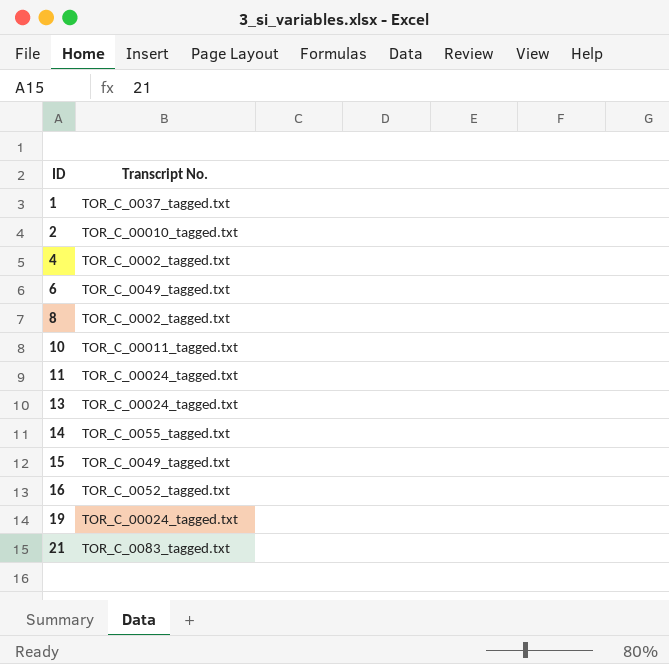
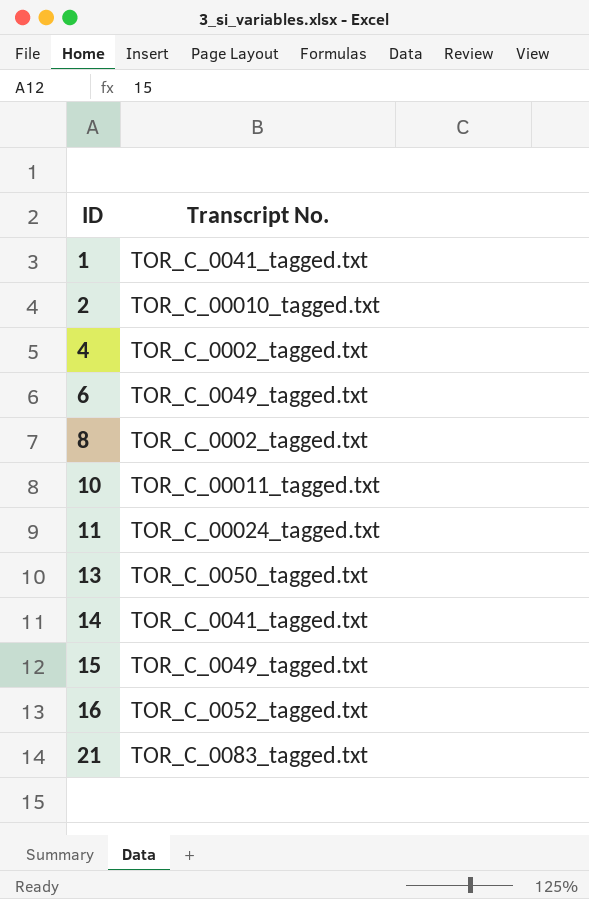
row 19: TOR_C_00024_tagged.txt -> none
1 | Transcript No.: TOR_C_0037_tagged.txt -> TOR_C_0041_tagged.txt
13 | Transcript No.: TOR_C_00024_tagged.txt -> TOR_C_0050_tagged.txt
14 | Transcript No.: TOR_C_0055_tagged.txt -> TOR_C_0041_tagged.txt

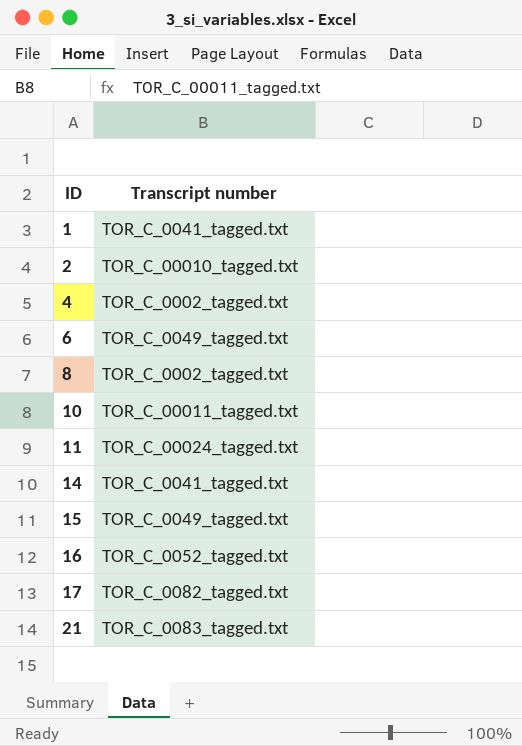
column name: Transcript No. -> Transcript number
row 13: TOR_C_0050_tagged.txt -> none
row 17: none -> TOR_C_0082_tagged.txt

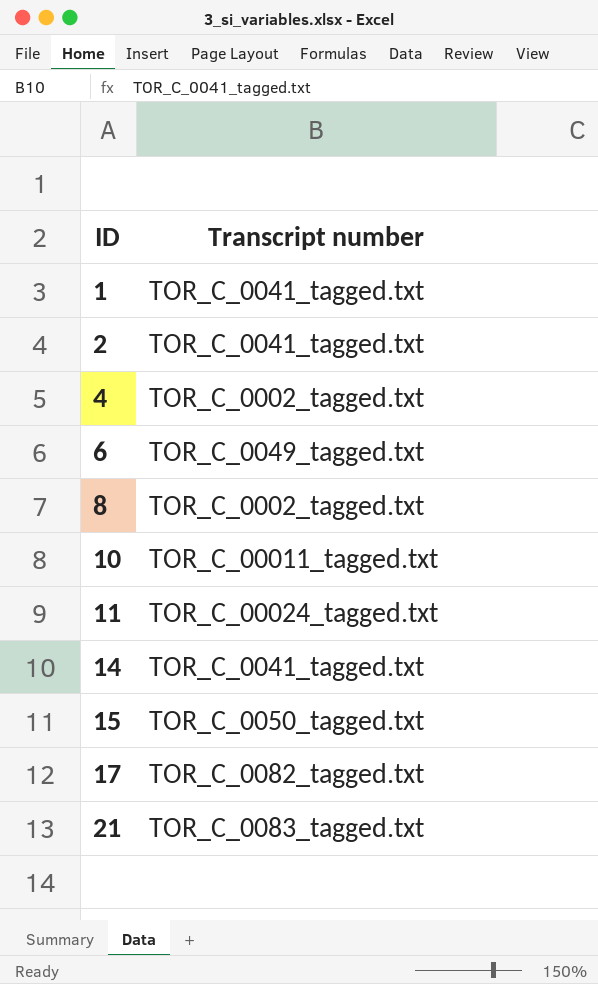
row 16: TOR_C_0052_tagged.txt -> none
2 | Transcript number: TOR_C_00010_tagged.txt -> TOR_C_0041_tagged.txt
15 | Transcript number: TOR_C_0049_tagged.txt -> TOR_C_0050_tagged.txt

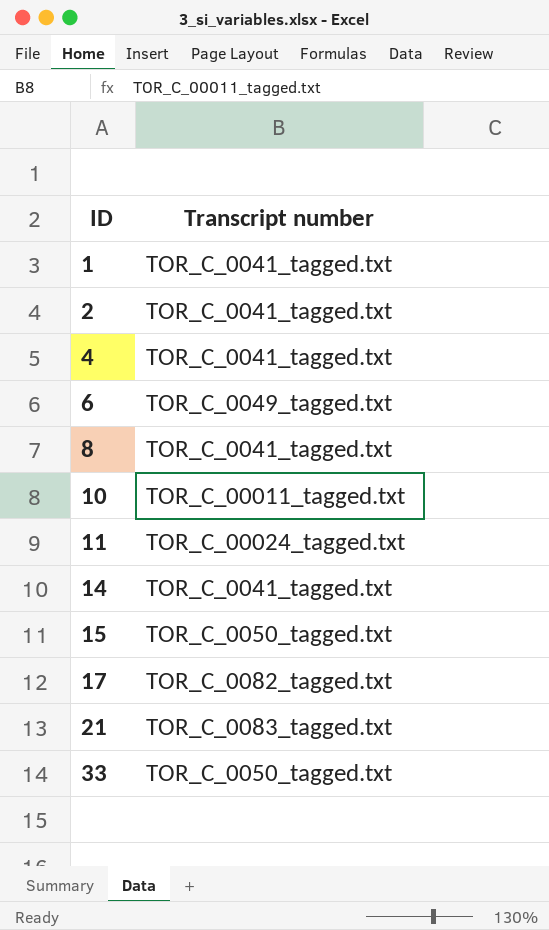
4 | Transcript number: TOR_C_0002_tagged.txt -> TOR_C_0041_tagged.txt
8 | Transcript number: TOR_C_0002_tagged.txt -> TOR_C_0041_tagged.txt
row 33: none -> TOR_C_0050_tagged.txt

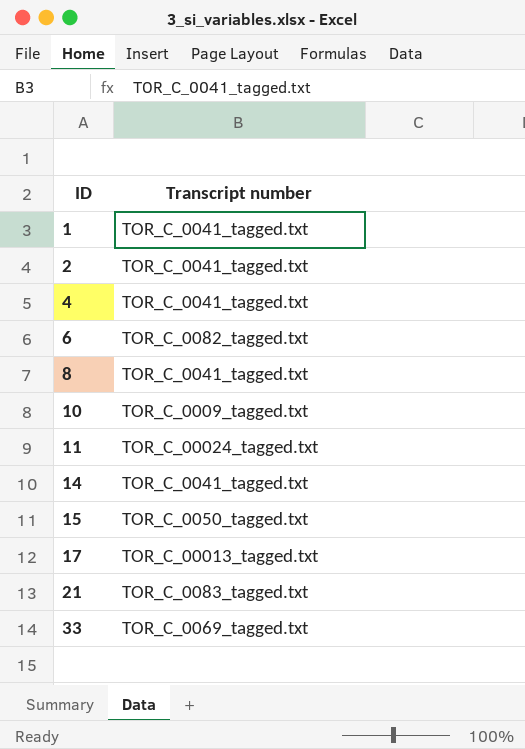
6 | Transcript number: TOR_C_0049_tagged.txt -> TOR_C_0082_tagged.txt
10 | Transcript number: TOR_C_00011_tagged.txt -> TOR_C_0009_tagged.txt
17 | Transcript number: TOR_C_0082_tagged.txt -> TOR_C_00013_tagged.txt
33 | Transcript number: TOR_C_0050_tagged.txt -> TOR_C_0069_tagged.txt

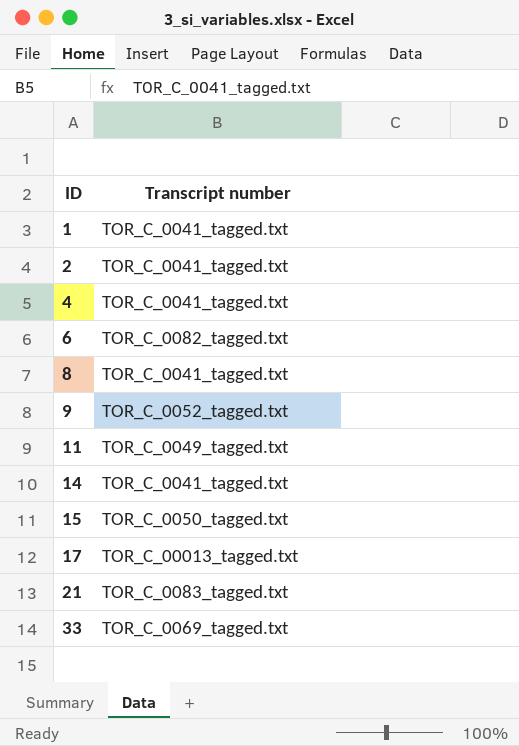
row 10: TOR_C_0009_tagged.txt -> none
row 9: none -> TOR_C_0052_tagged.txt
11 | Transcript number: TOR_C_00024_tagged.txt -> TOR_C_0049_tagged.txt

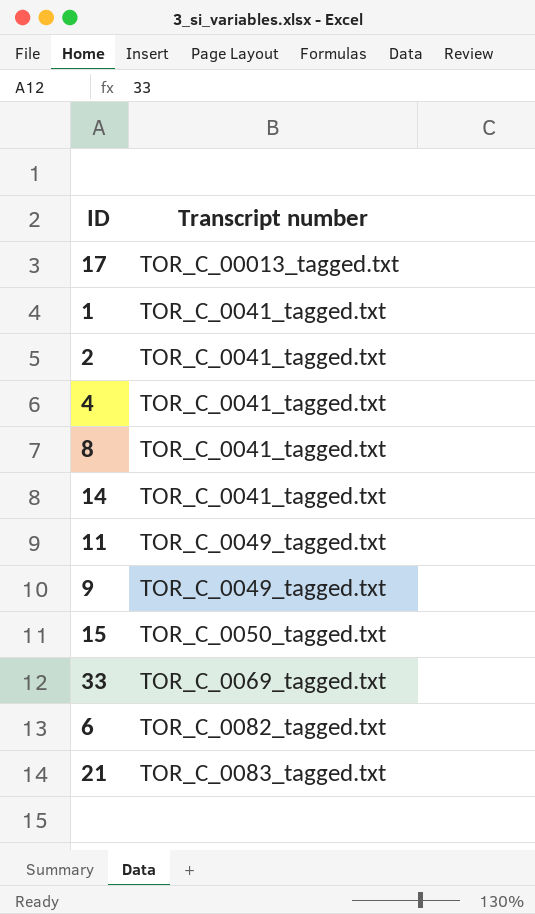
row order: ID ascending -> Transcript number ascending
9 | Transcript number: TOR_C_0052_tagged.txt -> TOR_C_0049_tagged.txt

